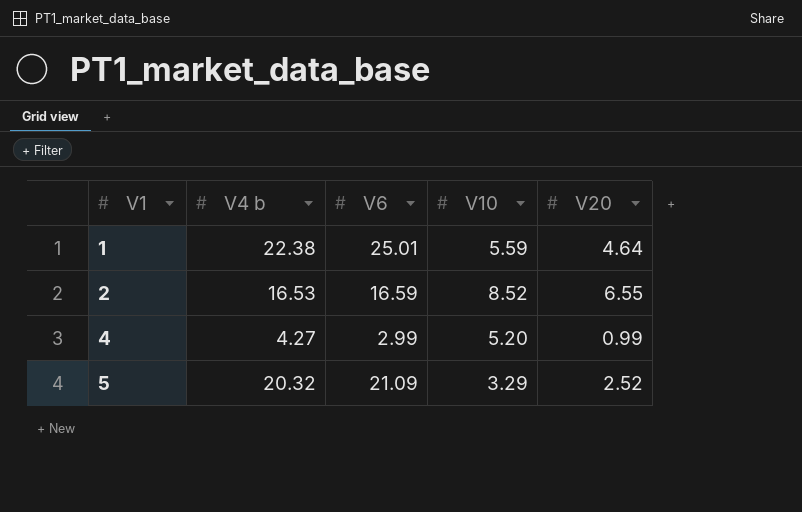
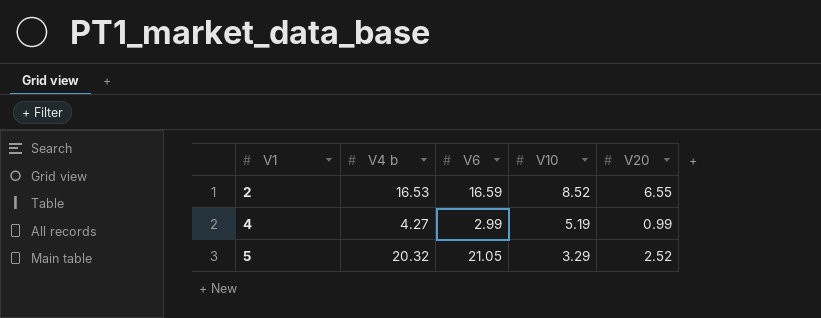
row 1: 22.38 | 25.01 | 5.59 | 4.64 -> none
4 | V10: 5.20 -> 5.19
5 | V6: 21.09 -> 21.05

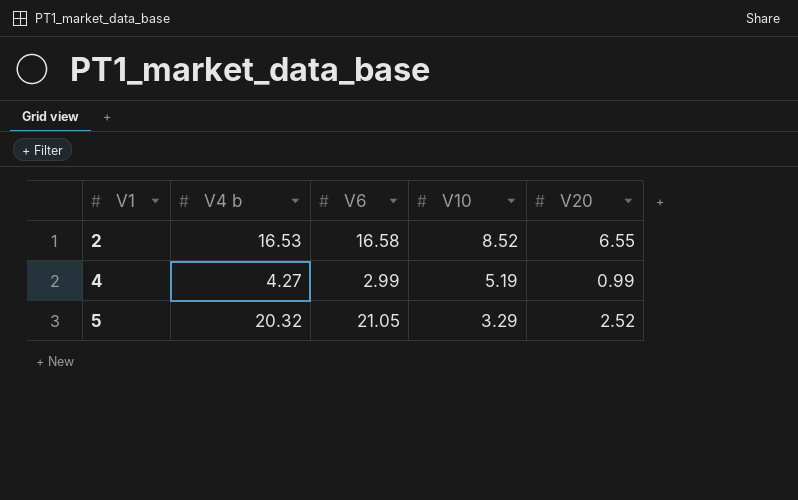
2 | V6: 16.59 -> 16.58

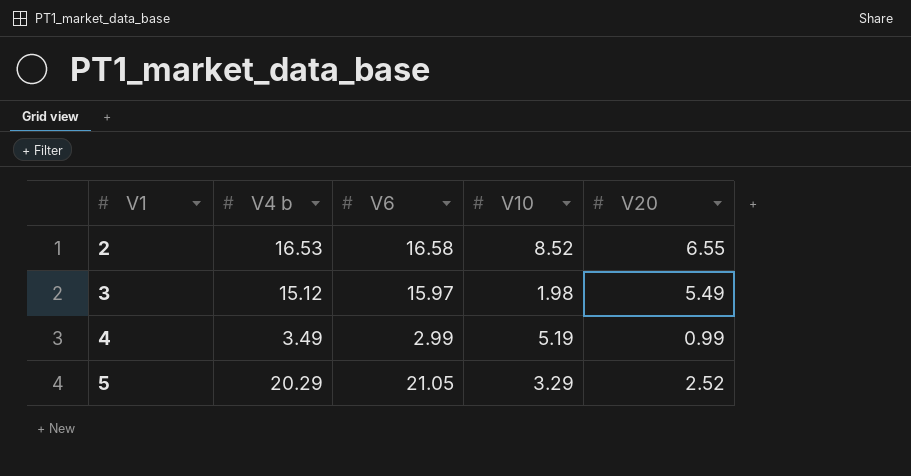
row 3: none -> 15.12 | 15.97 | 1.98 | 5.49
4 | V4 b: 4.27 -> 3.49
5 | V4 b: 20.32 -> 20.29

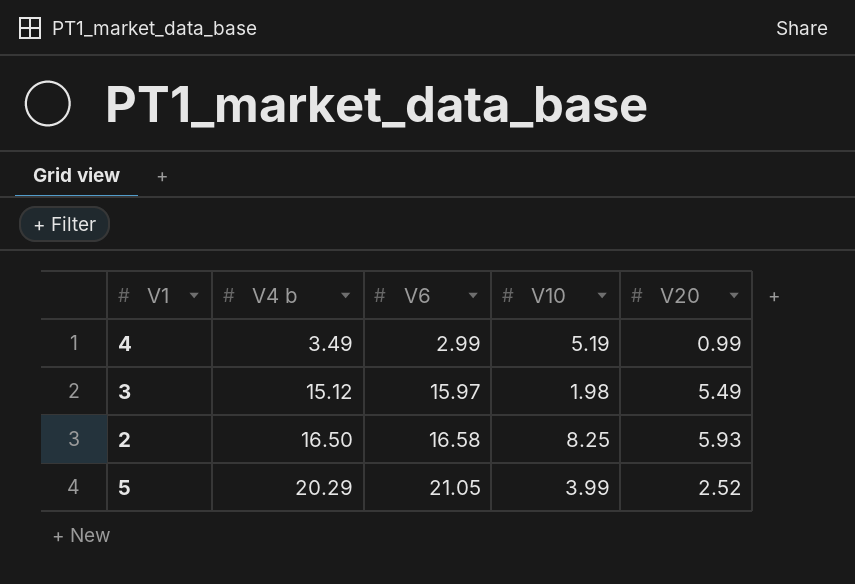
row order: V1 ascending -> V4 b ascending
2 | V4 b: 16.53 -> 16.50
2 | V10: 8.52 -> 8.25
2 | V20: 6.55 -> 5.93
5 | V10: 3.29 -> 3.99

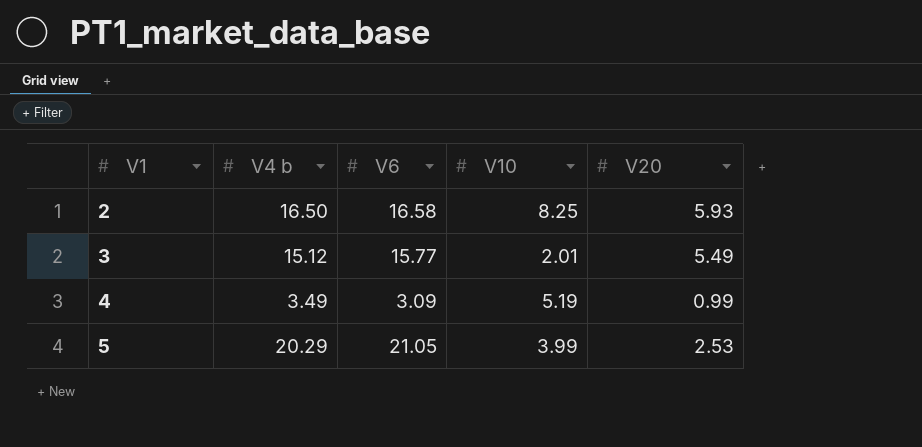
row order: V4 b ascending -> V1 ascending
3 | V6: 15.97 -> 15.77
3 | V10: 1.98 -> 2.01
4 | V6: 2.99 -> 3.09
5 | V20: 2.52 -> 2.53

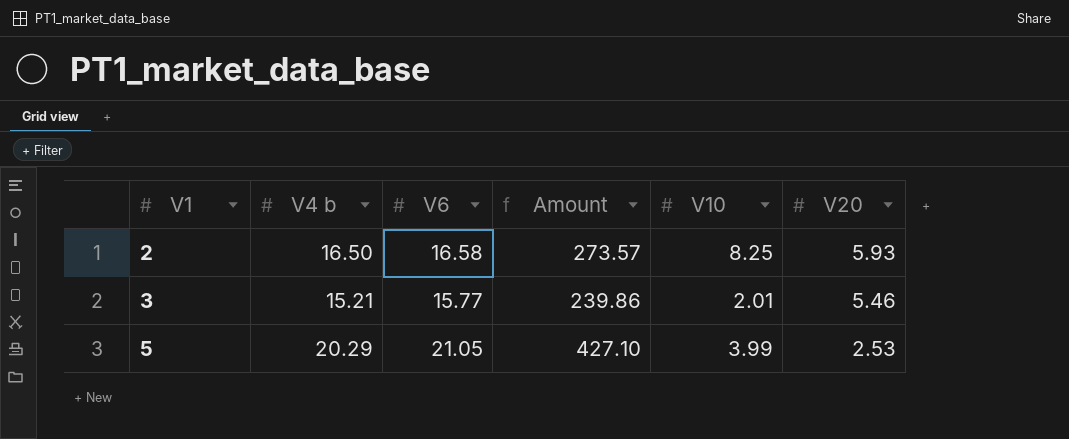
column Amount | formula: none -> [V4 b] * [V6]
row 4: 3.49 | 3.09 | 5.19 | 0.99 -> none
3 | V4 b: 15.12 -> 15.21
3 | V20: 5.49 -> 5.46

